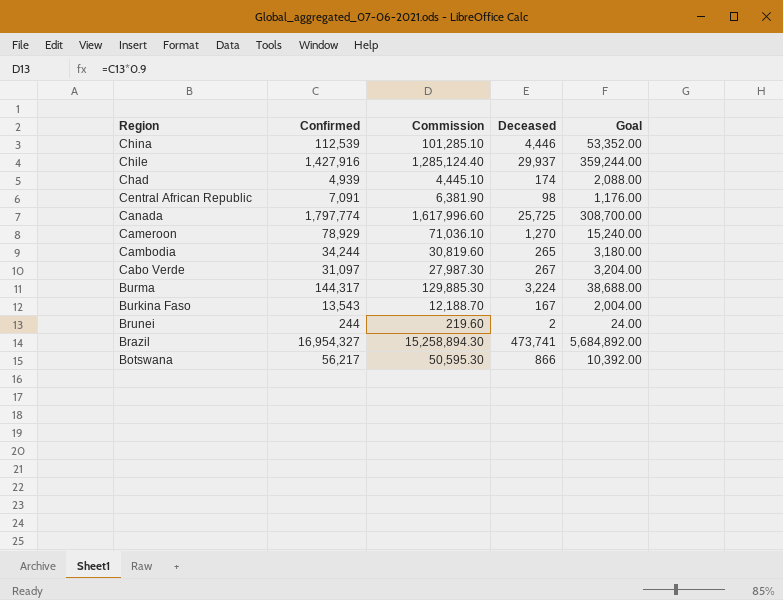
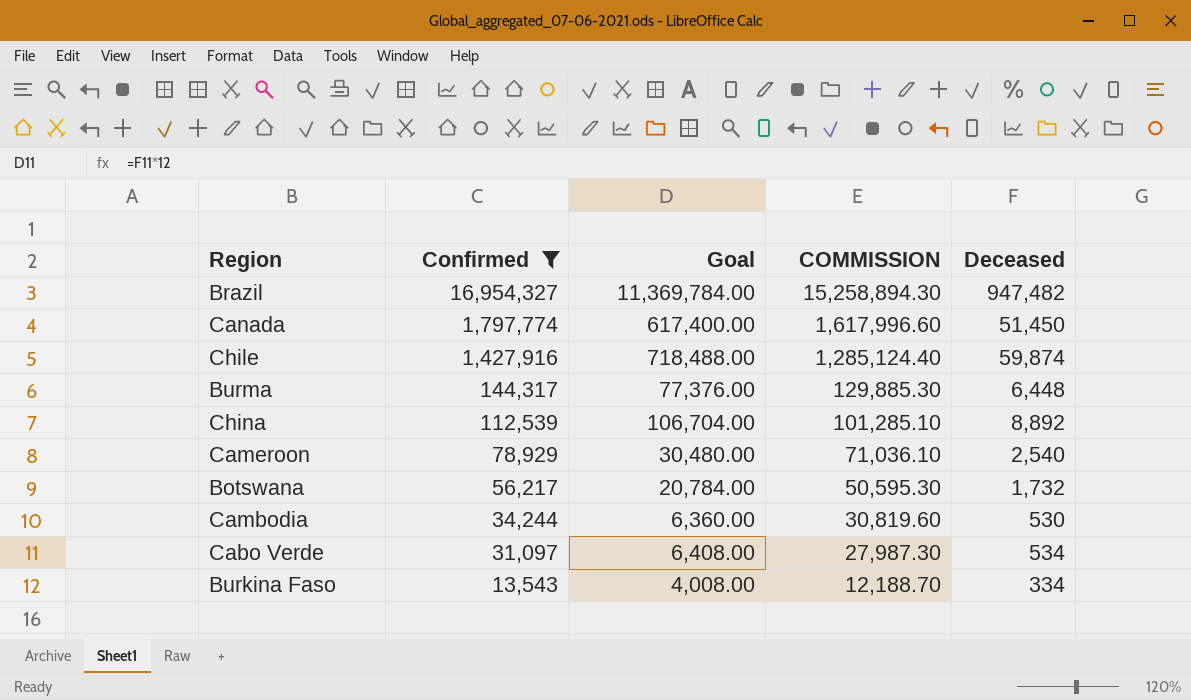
filter: none -> Confirmed >= 13,543
row order: Region descending -> Confirmed descending
column Goal | position: 5 -> 3
column name: Commission -> COMMISSION
Brazil | Goal: 5,684,892.00 -> 11,369,784.00
Brazil | Deceased: 473,741 -> 947,482
Canada | Goal: 308,700.00 -> 617,400.00
Canada | Deceased: 25,725 -> 51,450
Chile | Goal: 359,244.00 -> 718,488.00
Chile | Deceased: 29,937 -> 59,874
Burma | Goal: 38,688.00 -> 77,376.00
Burma | Deceased: 3,224 -> 6,448
China | Goal: 53,352.00 -> 106,704.00
China | Deceased: 4,446 -> 8,892
Cameroon | Goal: 15,240.00 -> 30,480.00
Cameroon | Deceased: 1,270 -> 2,540
Botswana | Goal: 10,392.00 -> 20,784.00
Botswana | Deceased: 866 -> 1,732
Cambodia | Goal: 3,180.00 -> 6,360.00
Cambodia | Deceased: 265 -> 530
Cabo Verde | Goal: 3,204.00 -> 6,408.00
Cabo Verde | Deceased: 267 -> 534
Burkina Faso | Goal: 2,004.00 -> 4,008.00
Burkina Faso | Deceased: 167 -> 334

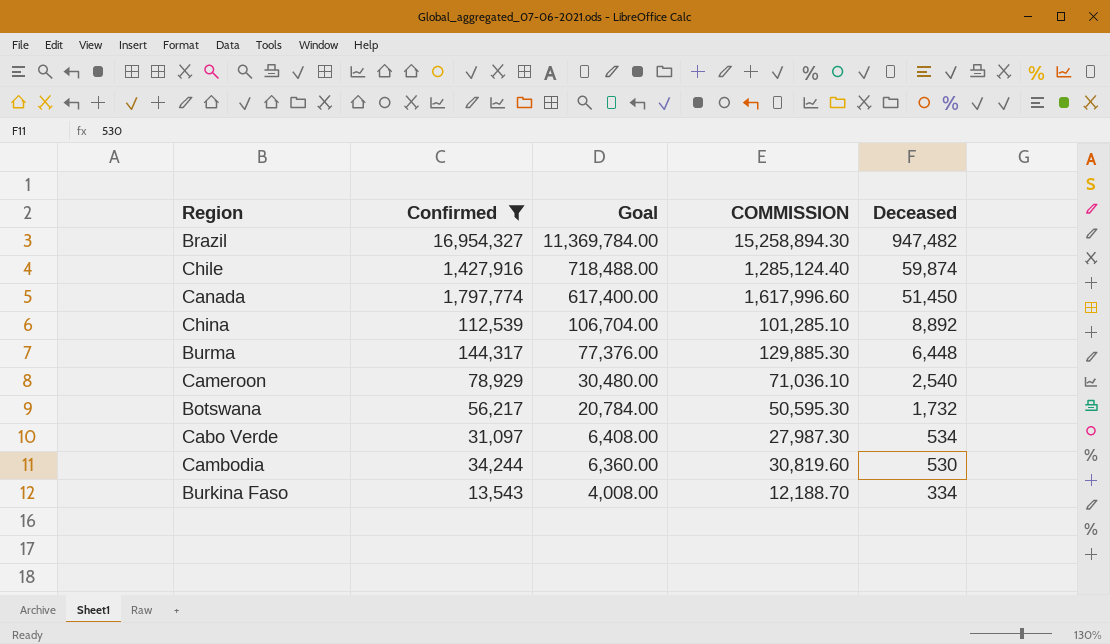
row order: Confirmed descending -> Goal descending

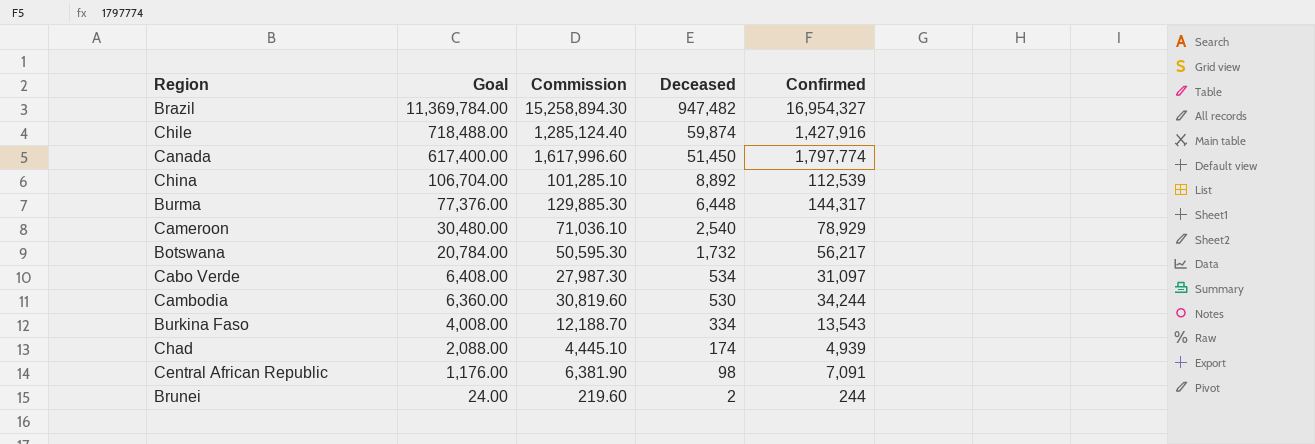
filter: Confirmed >= 13,543 -> none
column name: COMMISSION -> Commission
column Confirmed | position: 2 -> 5

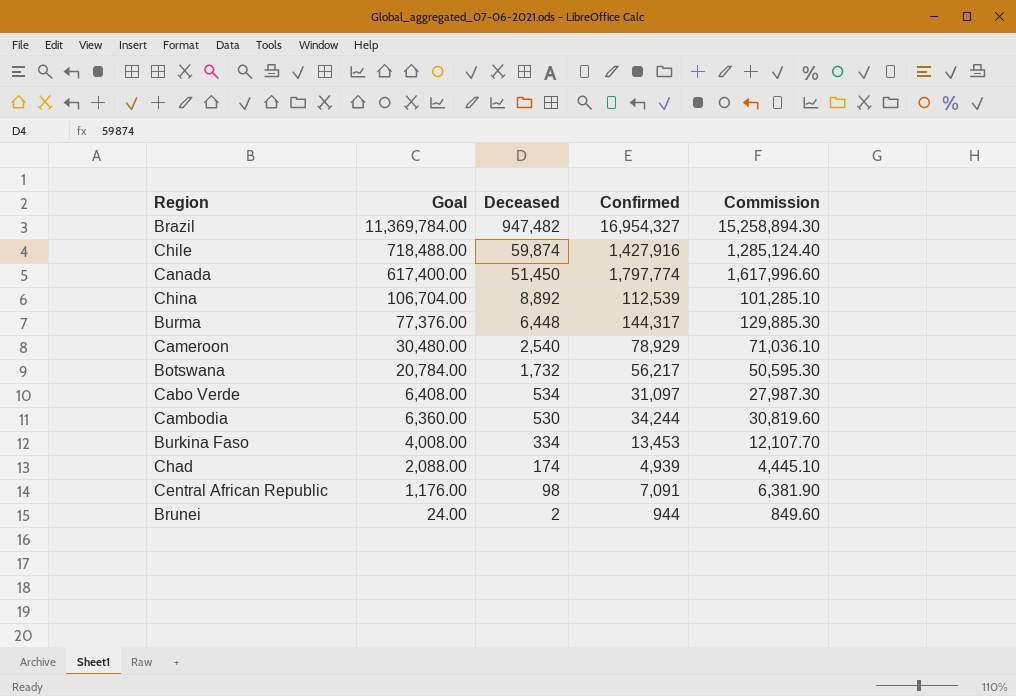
column Commission | position: 3 -> 5
Burkina Faso | Confirmed: 13,543 -> 13,453
Burkina Faso | Commission: 12,188.70 -> 12,107.70
Brunei | Confirmed: 244 -> 944
Brunei | Commission: 219.60 -> 849.60

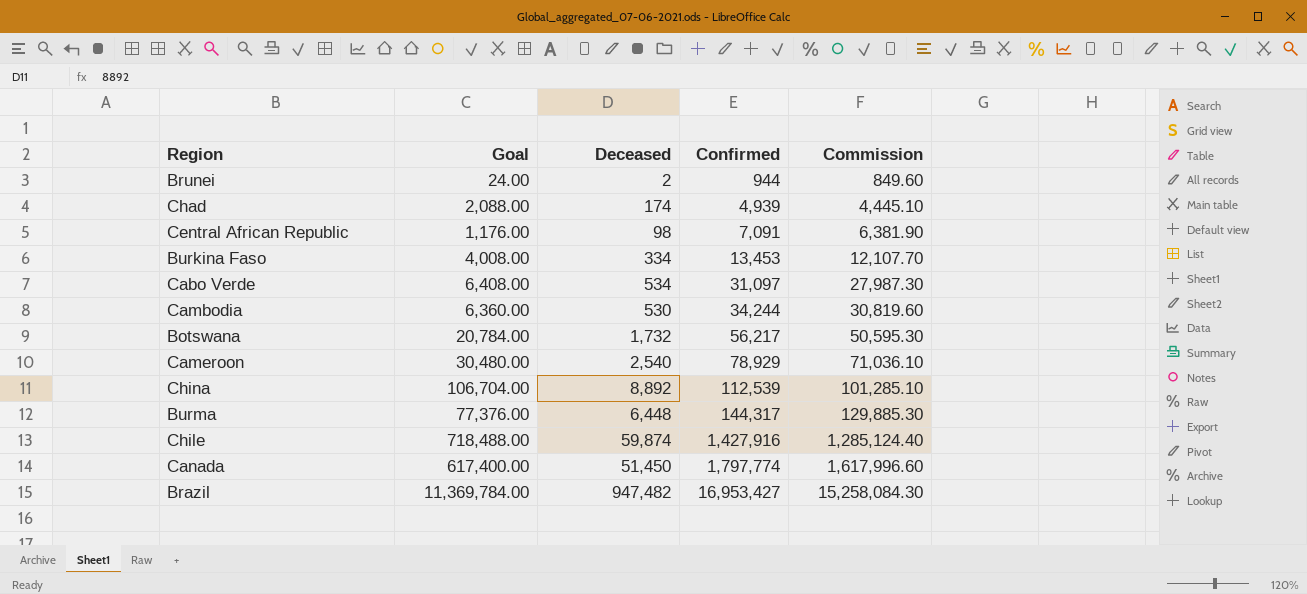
row order: Goal descending -> Confirmed ascending
Brazil | Confirmed: 16,954,327 -> 16,953,427
Brazil | Commission: 15,258,894.30 -> 15,258,084.30

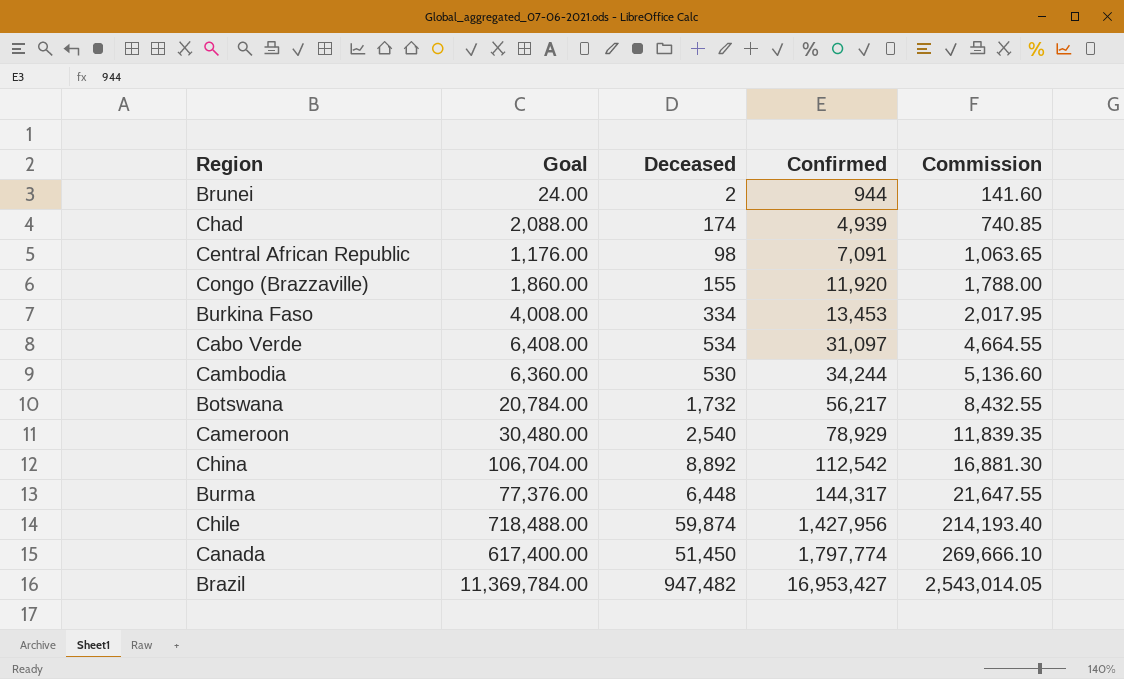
column Commission | formula: [Confirmed] * 0.9 -> [Confirmed] * 0.15
row Congo (Brazzaville): none -> 1,860.00 | 155 | 11,920 | 1,788.00
China | Confirmed: 112,539 -> 112,542
Chile | Confirmed: 1,427,916 -> 1,427,956

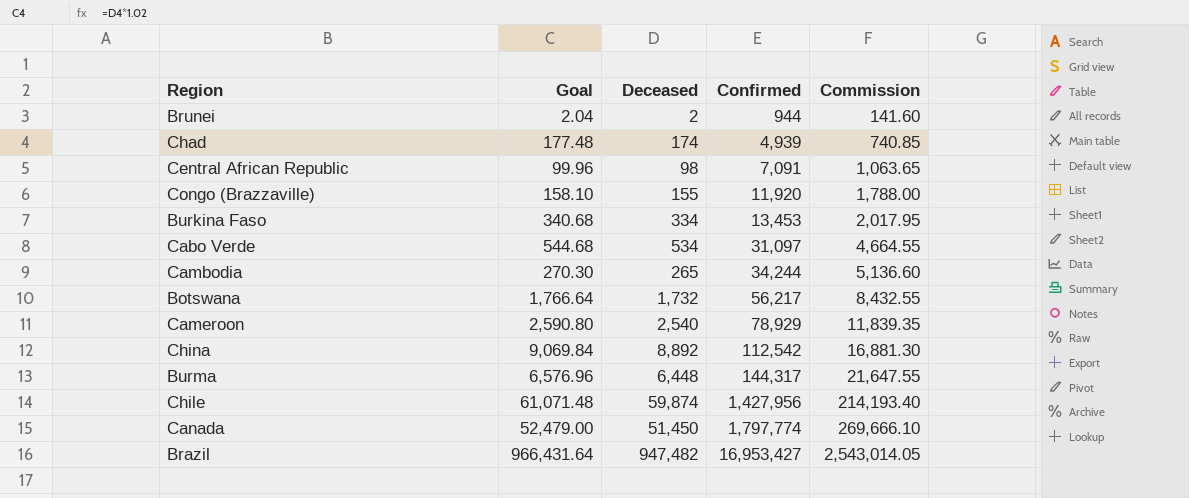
column Goal | formula: [Deceased] * 12 -> [Deceased] * 1.02
Cambodia | Deceased: 530 -> 265

